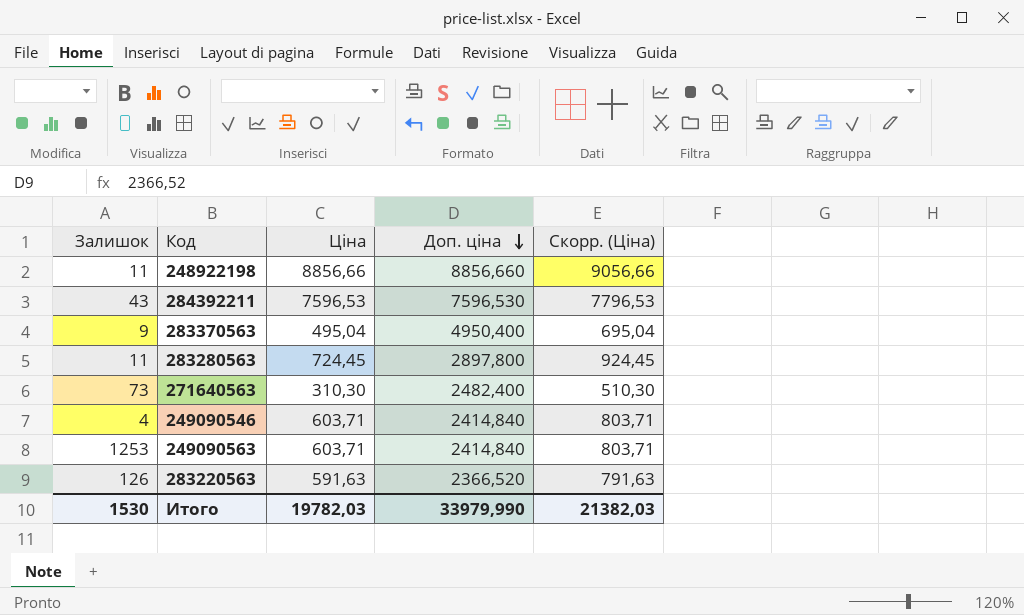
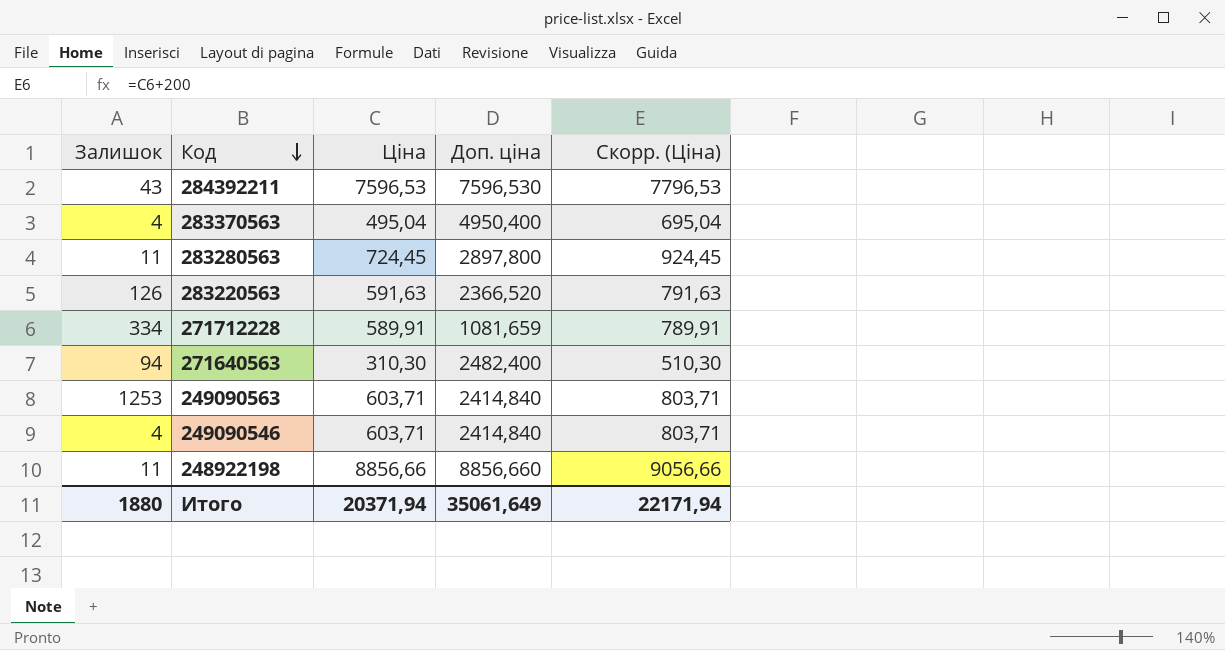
row order: Доп. ціна descending -> Код descending
283370563 | Залишок: 9 -> 4
row 271712228: none -> 334 | 589,91 | 1081,659 | 789,91
271640563 | Залишок: 73 -> 94
Итого | Залишок: 1530 -> 1880
Итого | Ціна: 19782,03 -> 20371,94
Итого | Доп. ціна: 33979,990 -> 35061,649
Итого | Скорр. (Ціна): 21382,03 -> 22171,94

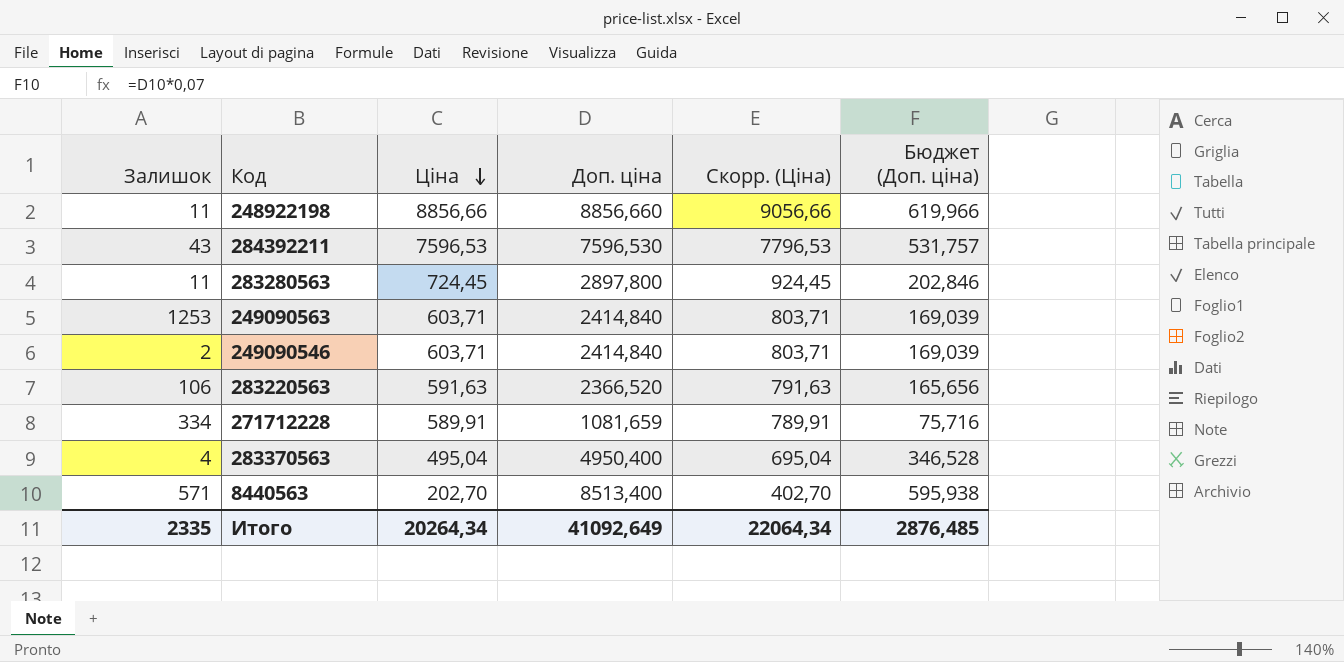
row order: Код descending -> Ціна descending
column Бюджет (Доп. ціна) | formula: none -> [Доп. ціна] * 0,07
row 271640563: 94 | 310,30 | 2482,400 | 510,30 -> none
249090546 | Залишок: 4 -> 2
283220563 | Залишок: 126 -> 106
row 8440563: none -> 571 | 202,70 | 8513,400 | 402,70 | 595,938
Итого | Залишок: 1880 -> 2335
Итого | Ціна: 20371,94 -> 20264,34
Итого | Доп. ціна: 35061,649 -> 41092,649
Итого | Скорр. (Ціна): 22171,94 -> 22064,34

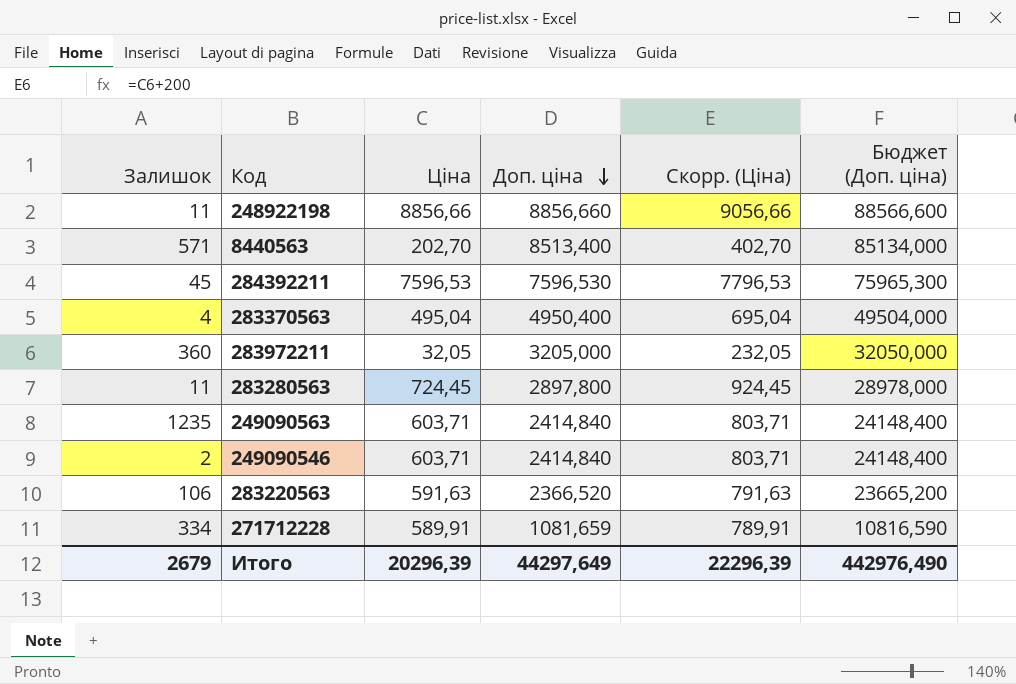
row order: Ціна descending -> Доп. ціна descending
column Бюджет (Доп. ціна) | formula: [Доп. ціна] * 0,07 -> [Доп. ціна] * 10
284392211 | Залишок: 43 -> 45
row 283972211: none -> 360 | 32,05 | 3205,000 | 232,05 | 32050,000
249090563 | Залишок: 1253 -> 1235
Итого | Залишок: 2335 -> 2679
Итого | Ціна: 20264,34 -> 20296,39
Итого | Доп. ціна: 41092,649 -> 44297,649
Итого | Скорр. (Ціна): 22064,34 -> 22296,39
Итого | Бюджет (Доп. ціна): 2876,485 -> 442976,490

